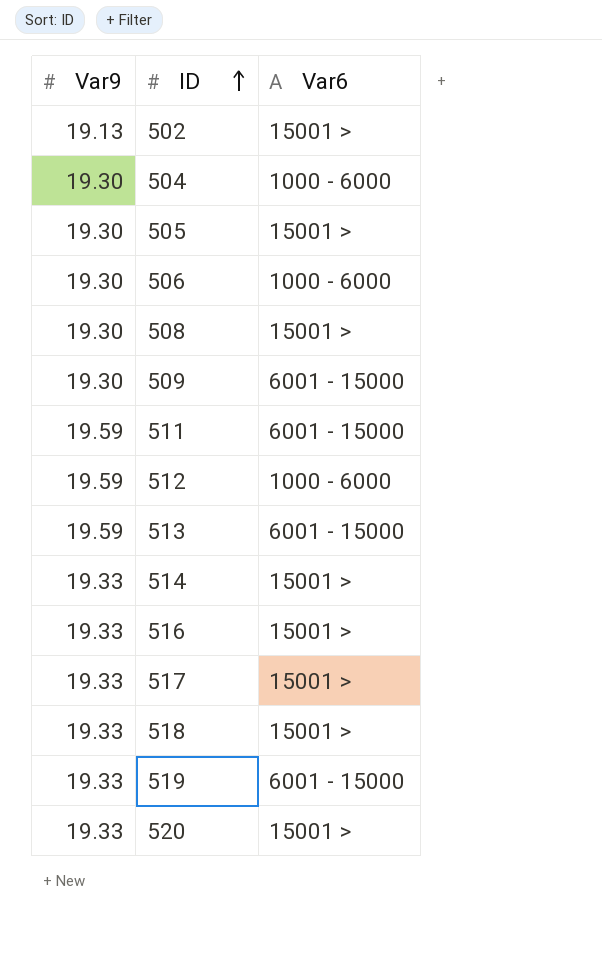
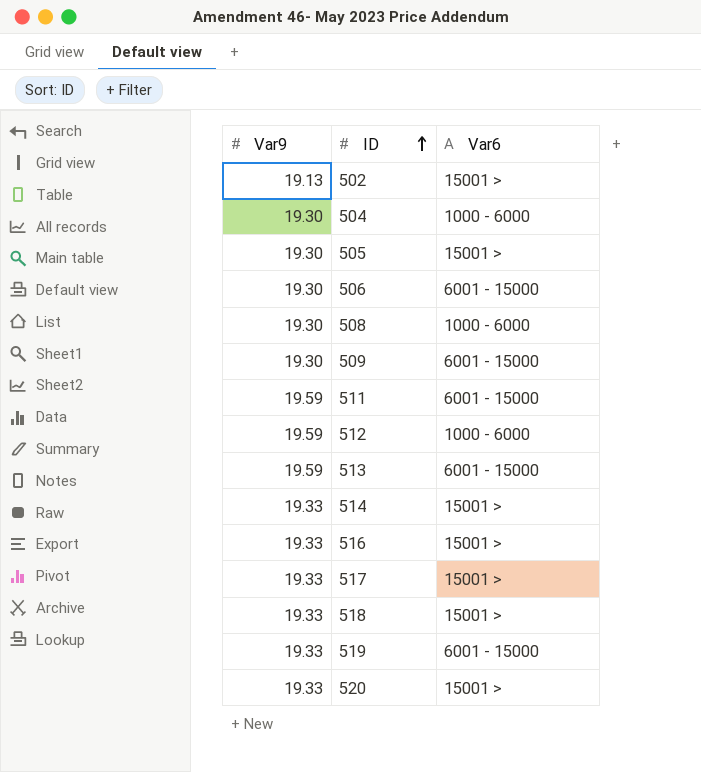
506 | Var6: 1000 - 6000 -> 6001 - 15000
508 | Var6: 15001 > -> 1000 - 6000

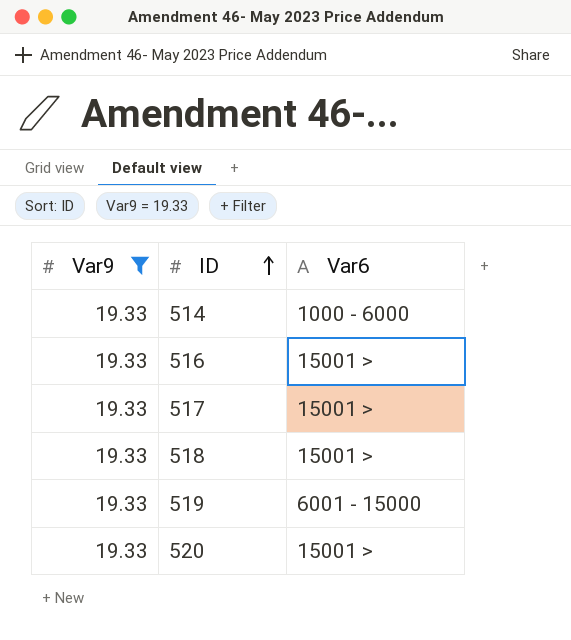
filter: none -> Var9 = 19.33
514 | Var6: 15001 > -> 1000 - 6000

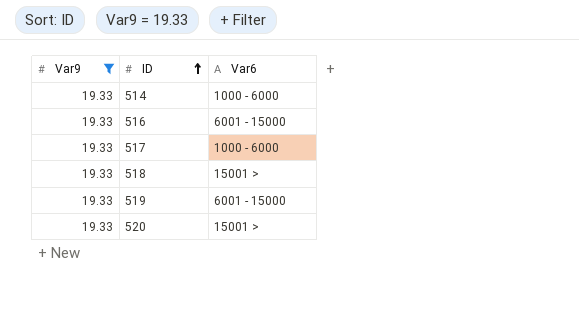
516 | Var6: 15001 > -> 6001 - 15000
517 | Var6: 15001 > -> 1000 - 6000

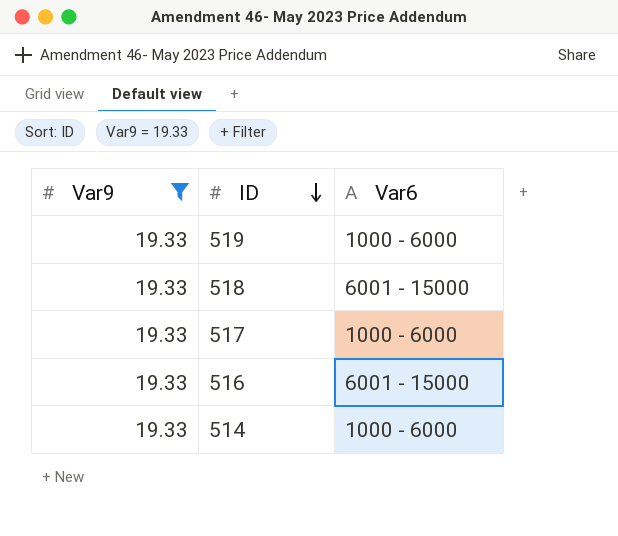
row order: ID ascending -> ID descending
row 520: 19.33 | 15001 > -> none
519 | Var6: 6001 - 15000 -> 1000 - 6000
518 | Var6: 15001 > -> 6001 - 15000

